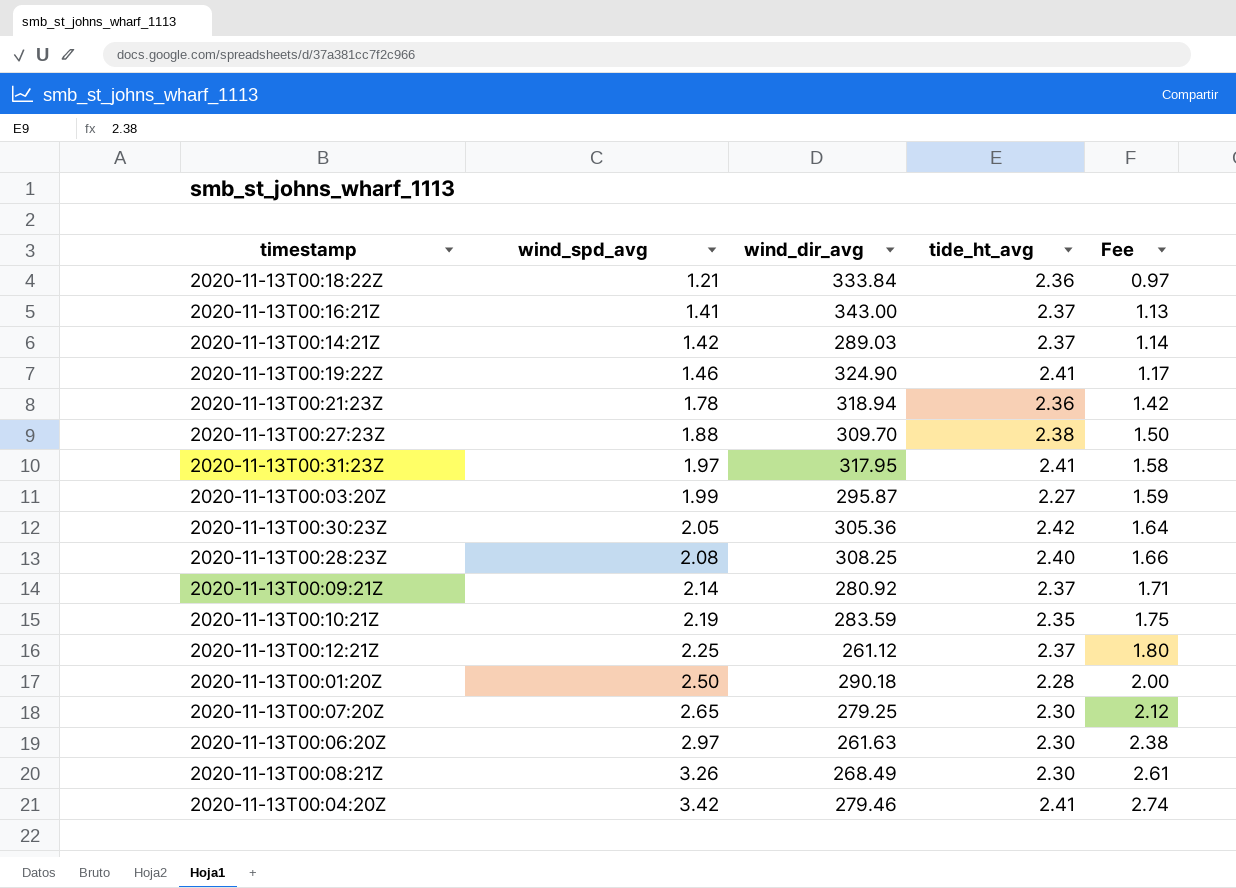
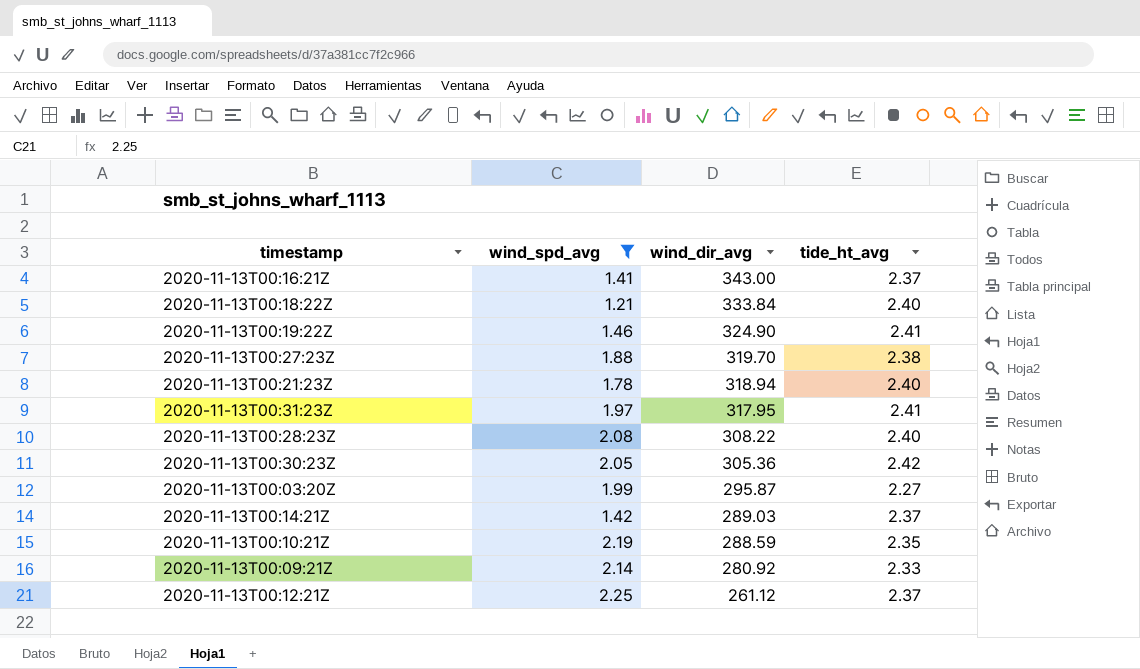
filter: none -> wind_spd_avg <= 2.25
row order: wind_spd_avg ascending -> wind_dir_avg descending
column Fee | formula: [wind_spd_avg] * 0.8 -> none
2020-11-13T00:18:22Z | tide_ht_avg: 2.36 -> 2.40
2020-11-13T00:27:23Z | wind_dir_avg: 309.70 -> 319.70
2020-11-13T00:21:23Z | tide_ht_avg: 2.36 -> 2.40
2020-11-13T00:28:23Z | wind_dir_avg: 308.25 -> 308.22
2020-11-13T00:10:21Z | wind_dir_avg: 283.59 -> 288.59
2020-11-13T00:09:21Z | tide_ht_avg: 2.37 -> 2.33

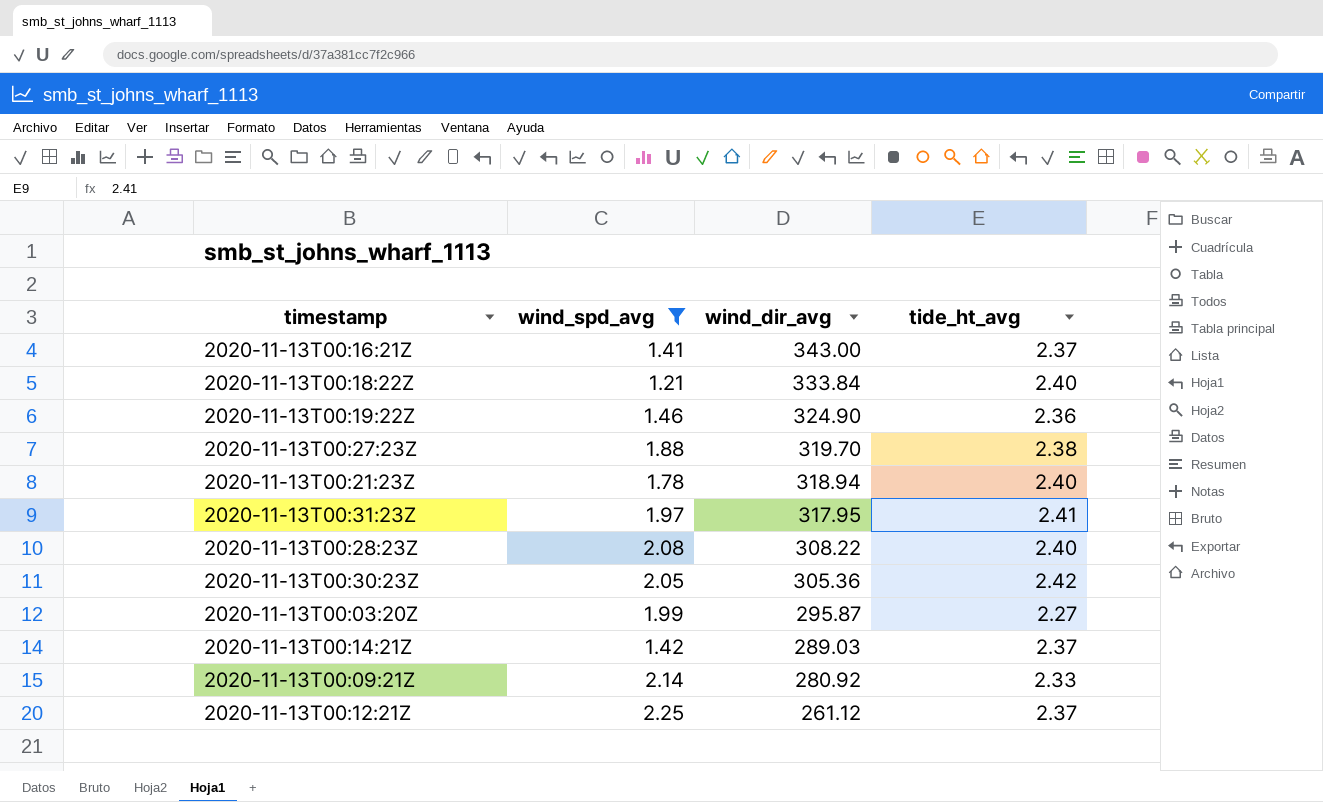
row 2020-11-13T00:10:21Z: 2.19 | 288.59 | 2.35 -> none
2020-11-13T00:19:22Z | tide_ht_avg: 2.41 -> 2.36

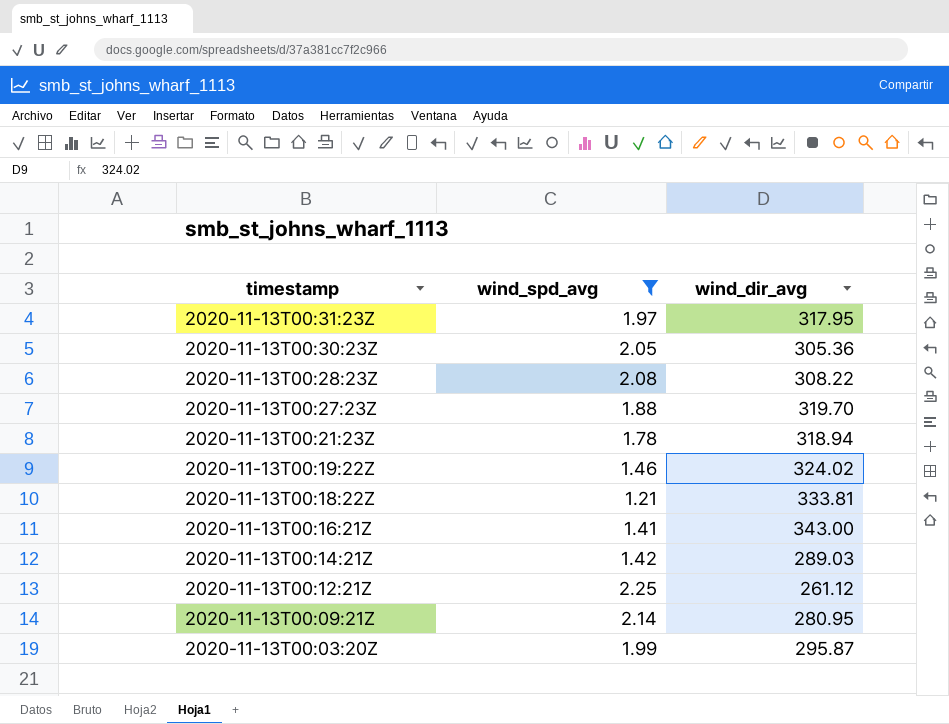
row order: wind_dir_avg descending -> timestamp descending
column tide_ht_avg | position: 4 -> none
2020-11-13T00:19:22Z | wind_dir_avg: 324.90 -> 324.02
2020-11-13T00:18:22Z | wind_dir_avg: 333.84 -> 333.81
2020-11-13T00:09:21Z | wind_dir_avg: 280.92 -> 280.95

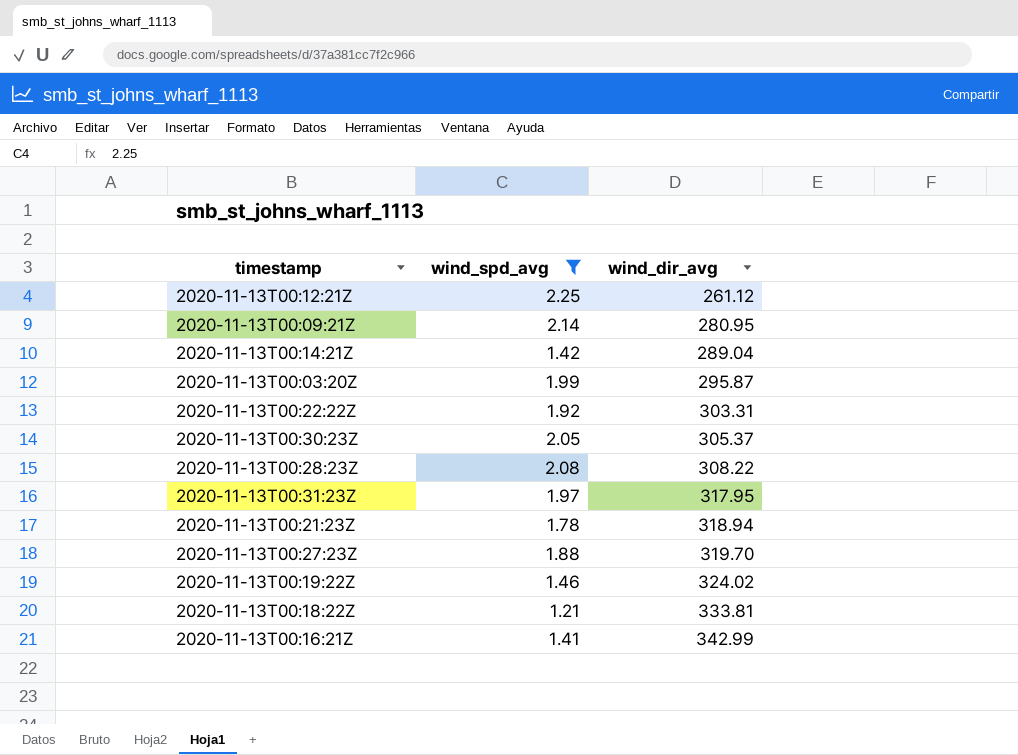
row order: timestamp descending -> wind_dir_avg ascending
2020-11-13T00:14:21Z | wind_dir_avg: 289.03 -> 289.04
row 2020-11-13T00:22:22Z: none -> 1.92 | 303.31
2020-11-13T00:30:23Z | wind_dir_avg: 305.36 -> 305.37
2020-11-13T00:16:21Z | wind_dir_avg: 343.00 -> 342.99

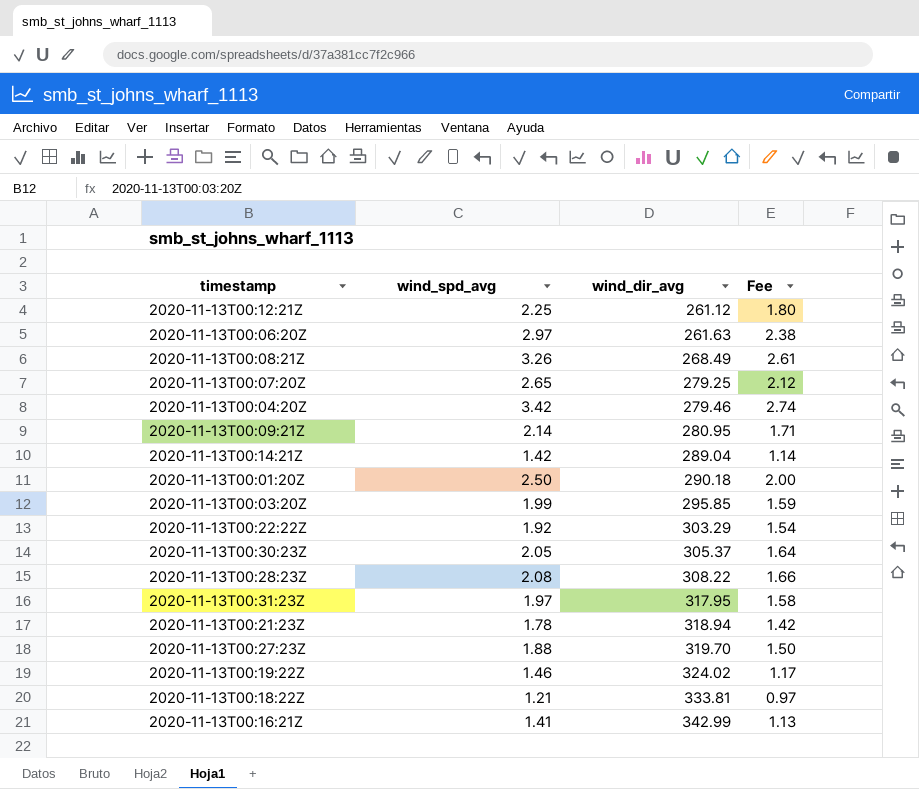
filter: wind_spd_avg <= 2.25 -> none
column Fee | formula: none -> [wind_spd_avg] * 0.8
2020-11-13T00:03:20Z | wind_dir_avg: 295.87 -> 295.85
2020-11-13T00:22:22Z | wind_dir_avg: 303.31 -> 303.29

